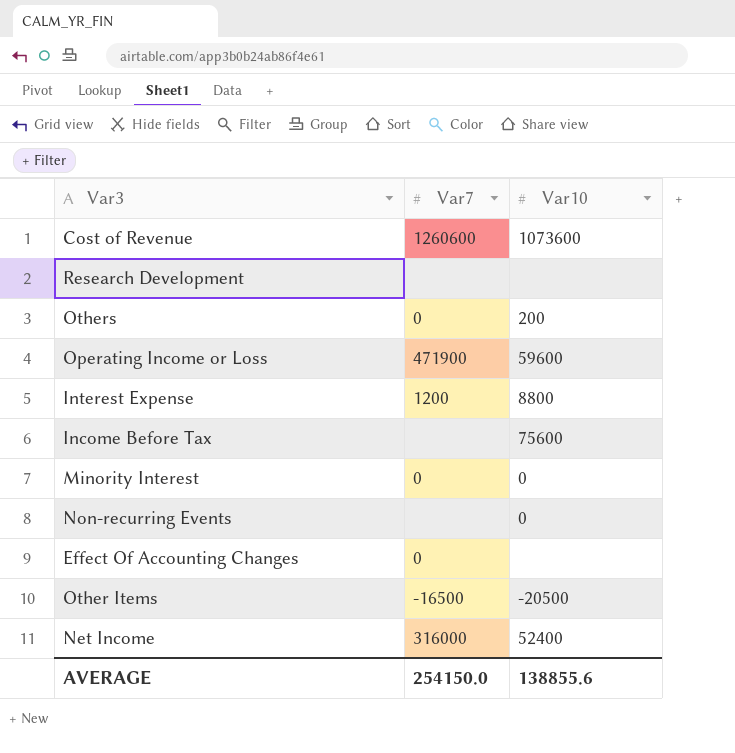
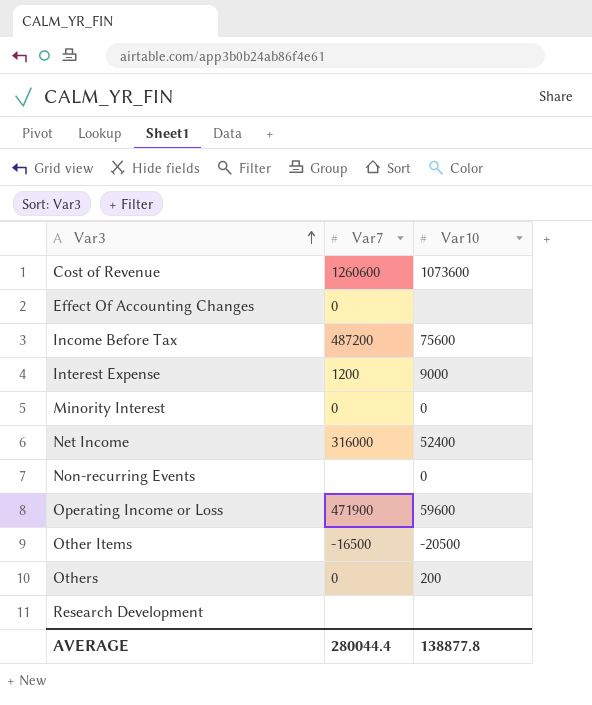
row order: none -> Var3 ascending
Income Before Tax | Var7: none -> 487200
Interest Expense | Var10: 8800 -> 9000
AVERAGE | Var7: 254150.0 -> 280044.4
AVERAGE | Var10: 138855.6 -> 138877.8

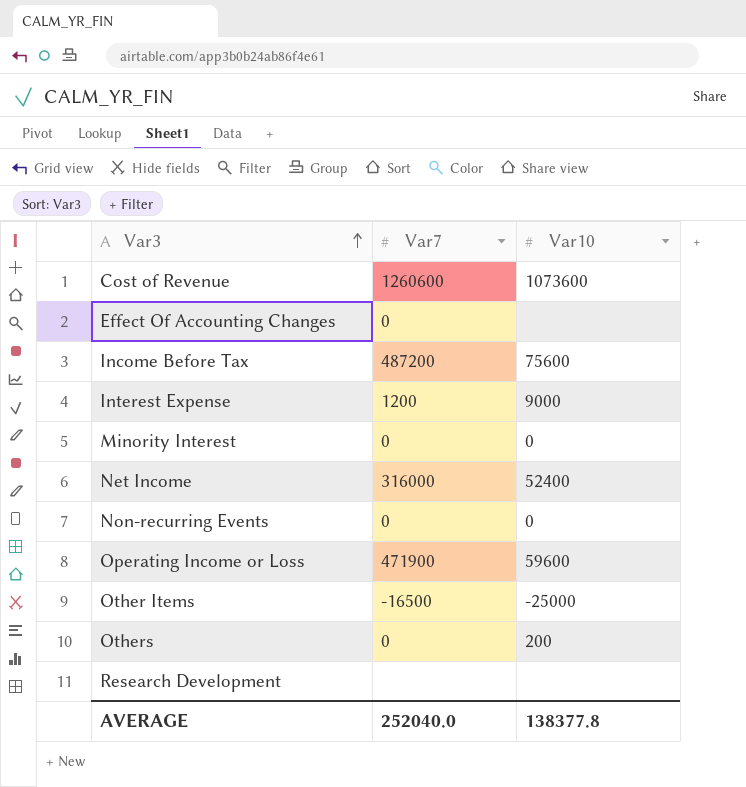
Non-recurring Events | Var7: none -> 0
Other Items | Var10: -20500 -> -25000
AVERAGE | Var7: 280044.4 -> 252040.0
AVERAGE | Var10: 138877.8 -> 138377.8

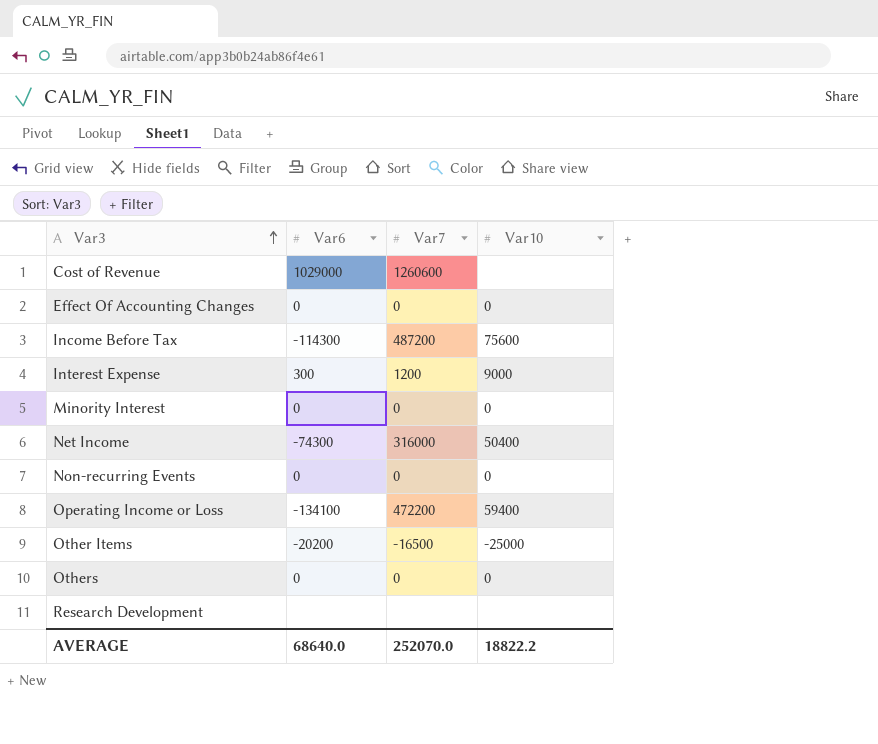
column Var6 | position: none -> 2
Cost of Revenue | Var10: 1073600 -> none
Effect Of Accounting Changes | Var10: none -> 0
Net Income | Var10: 52400 -> 50400
Operating Income or Loss | Var7: 471900 -> 472200
Operating Income or Loss | Var10: 59600 -> 59400
Others | Var10: 200 -> 0
AVERAGE | Var7: 252040.0 -> 252070.0
AVERAGE | Var10: 138377.8 -> 18822.2

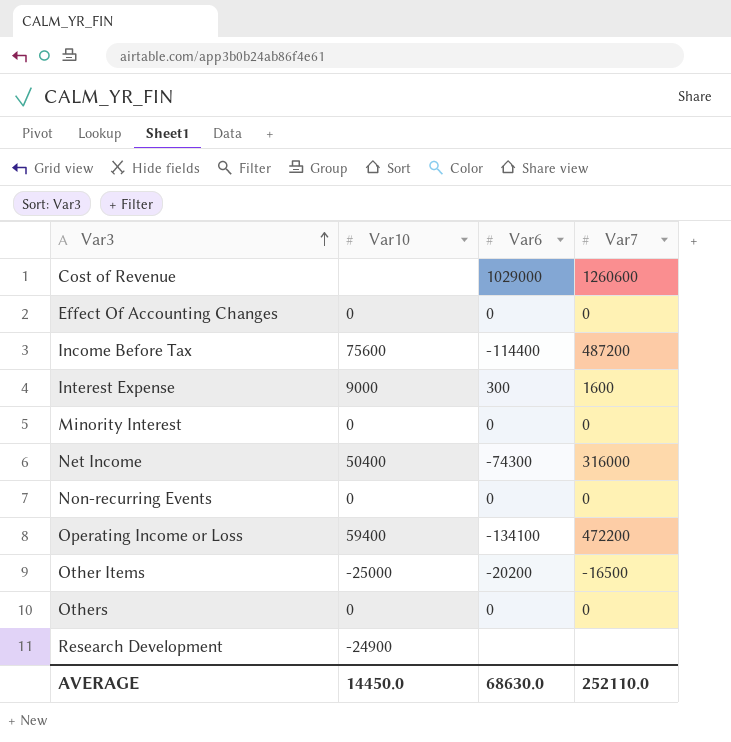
column Var10 | position: 4 -> 2
Income Before Tax | Var6: -114300 -> -114400
Interest Expense | Var7: 1200 -> 1600
Research Development | Var10: none -> -24900
AVERAGE | Var10: 18822.2 -> 14450.0
AVERAGE | Var6: 68640.0 -> 68630.0
AVERAGE | Var7: 252070.0 -> 252110.0

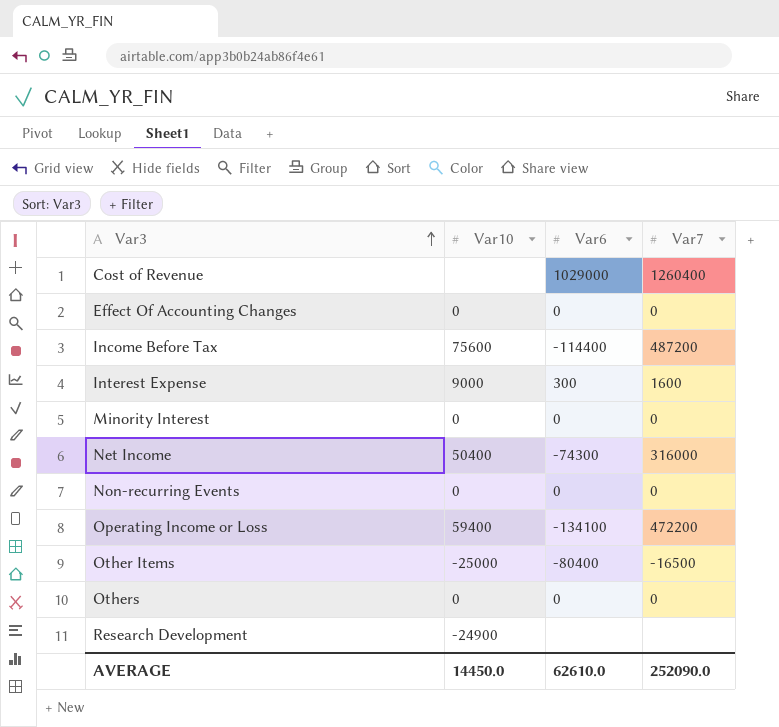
Cost of Revenue | Var7: 1260600 -> 1260400
Other Items | Var6: -20200 -> -80400
AVERAGE | Var6: 68630.0 -> 62610.0
AVERAGE | Var7: 252110.0 -> 252090.0

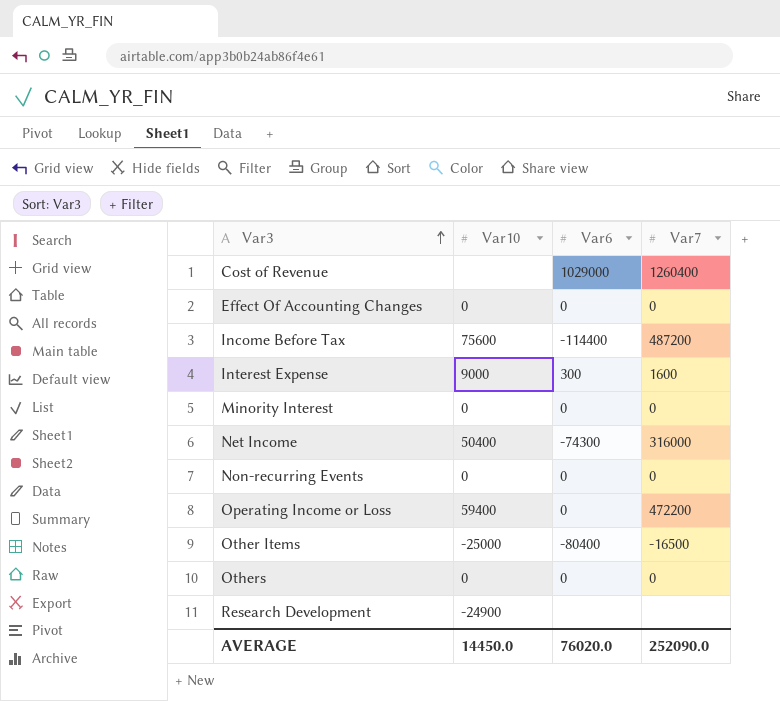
Operating Income or Loss | Var6: -134100 -> 0
AVERAGE | Var6: 62610.0 -> 76020.0

